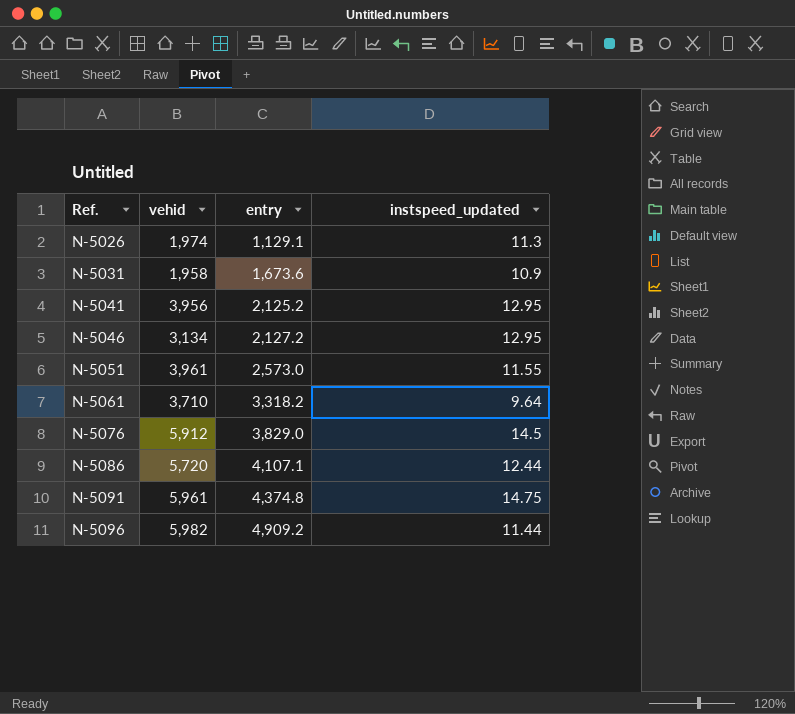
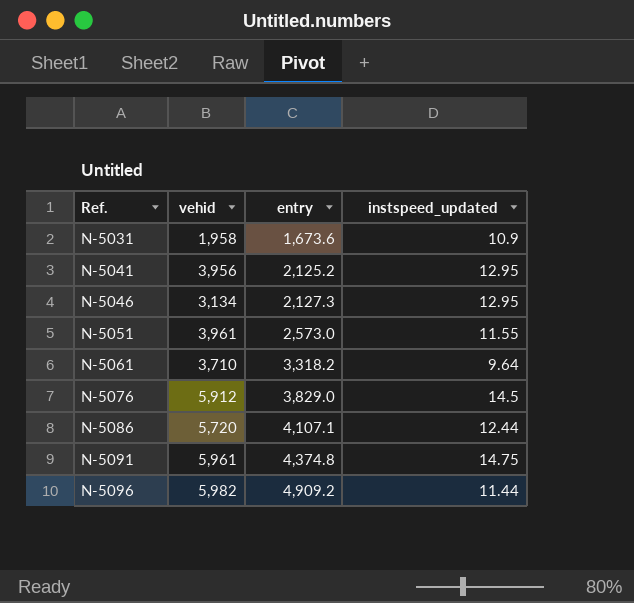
row N-5026: 1,974 | 1,129.1 | 11.3 -> none
N-5046 | entry: 2,127.2 -> 2,127.3

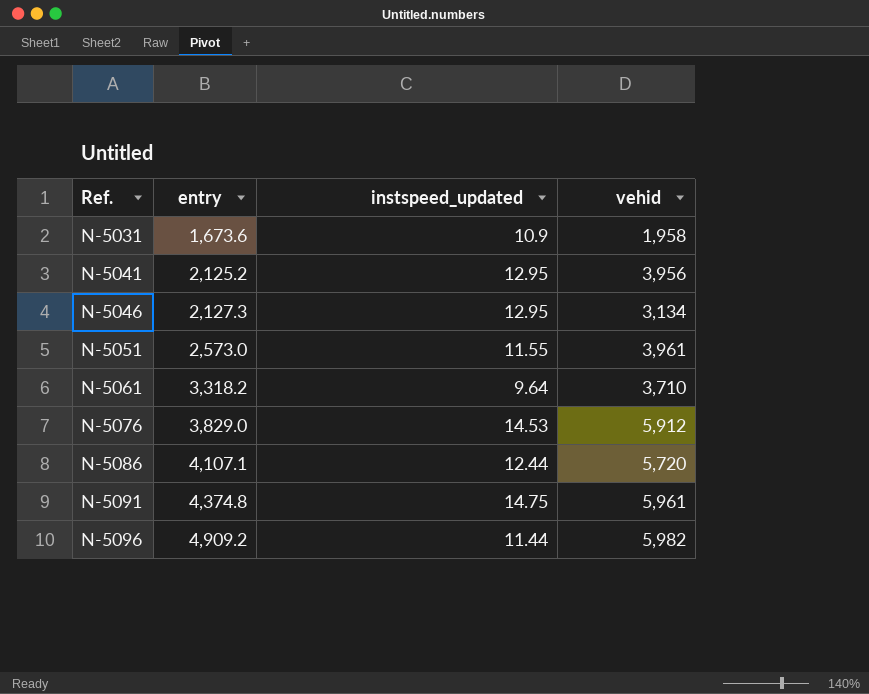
column vehid | position: 2 -> 4
N-5076 | instspeed_updated: 14.5 -> 14.53

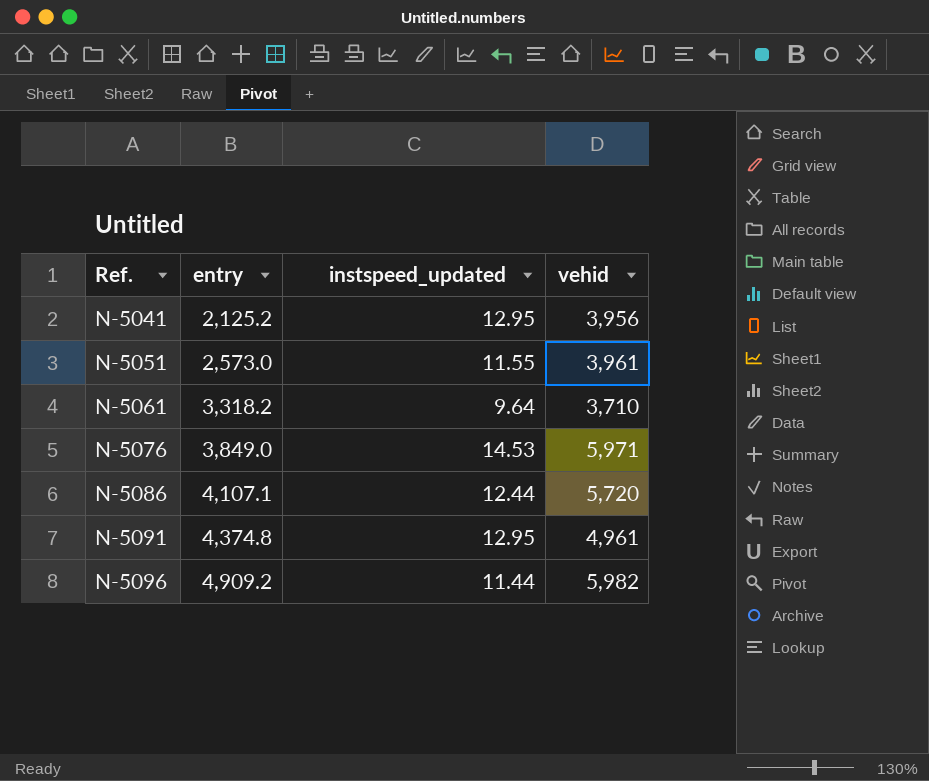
row N-5031: 1,673.6 | 10.9 | 1,958 -> none
row N-5046: 2,127.3 | 12.95 | 3,134 -> none
N-5076 | entry: 3,829.0 -> 3,849.0
N-5076 | vehid: 5,912 -> 5,971
N-5091 | instspeed_updated: 14.75 -> 12.95
N-5091 | vehid: 5,961 -> 4,961

